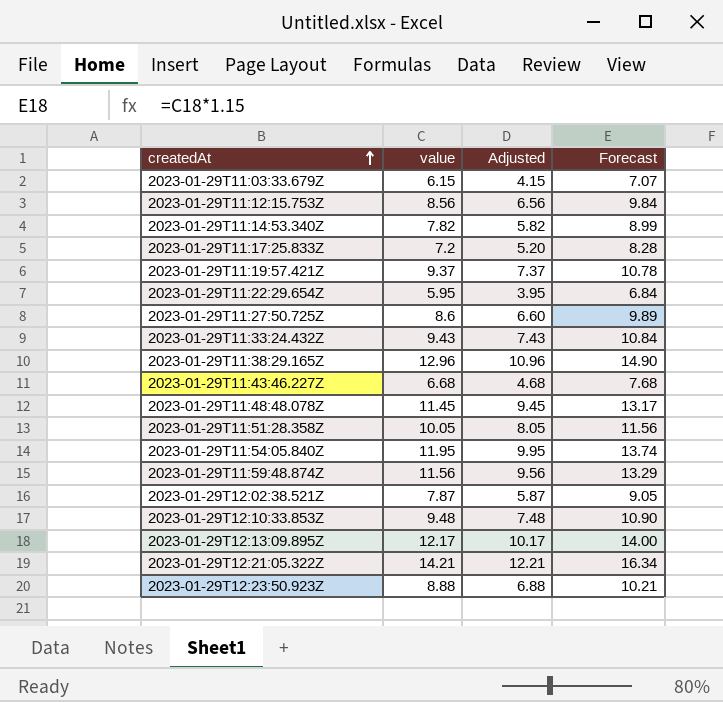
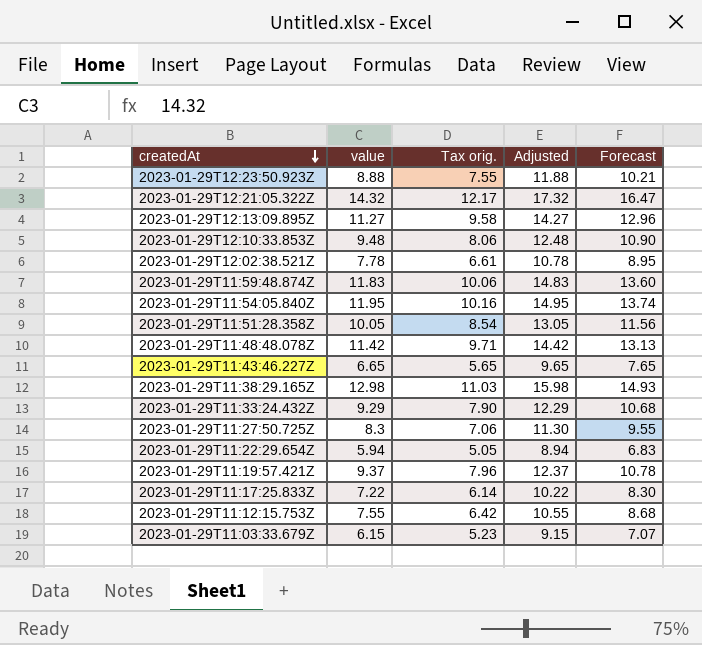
row order: createdAt ascending -> createdAt descending
column Tax orig. | formula: none -> [value] * 0.85
column Adjusted | formula: [value] - 2 -> [value] + 3
row 2023-01-29T11:14:53.340Z: 7.82 | 5.82 | 8.99 -> none
2023-01-29T12:21:05.322Z | value: 14.21 -> 14.32
2023-01-29T12:21:05.322Z | Forecast: 16.34 -> 16.47
2023-01-29T12:13:09.895Z | value: 12.17 -> 11.27
2023-01-29T12:13:09.895Z | Forecast: 14.00 -> 12.96
2023-01-29T12:02:38.521Z | value: 7.87 -> 7.78
2023-01-29T12:02:38.521Z | Forecast: 9.05 -> 8.95
2023-01-29T11:59:48.874Z | value: 11.56 -> 11.83
2023-01-29T11:59:48.874Z | Forecast: 13.29 -> 13.60
2023-01-29T11:48:48.078Z | value: 11.45 -> 11.42
2023-01-29T11:48:48.078Z | Forecast: 13.17 -> 13.13
2023-01-29T11:43:46.227Z | value: 6.68 -> 6.65
2023-01-29T11:43:46.227Z | Forecast: 7.68 -> 7.65
2023-01-29T11:38:29.165Z | value: 12.96 -> 12.98
2023-01-29T11:38:29.165Z | Forecast: 14.90 -> 14.93
2023-01-29T11:33:24.432Z | value: 9.43 -> 9.29
2023-01-29T11:33:24.432Z | Forecast: 10.84 -> 10.68
2023-01-29T11:27:50.725Z | value: 8.6 -> 8.3
2023-01-29T11:27:50.725Z | Forecast: 9.89 -> 9.55
2023-01-29T11:22:29.654Z | value: 5.95 -> 5.94
2023-01-29T11:22:29.654Z | Forecast: 6.84 -> 6.83
2023-01-29T11:17:25.833Z | value: 7.2 -> 7.22
2023-01-29T11:17:25.833Z | Forecast: 8.28 -> 8.30
2023-01-29T11:12:15.753Z | value: 8.56 -> 7.55
2023-01-29T11:12:15.753Z | Forecast: 9.84 -> 8.68

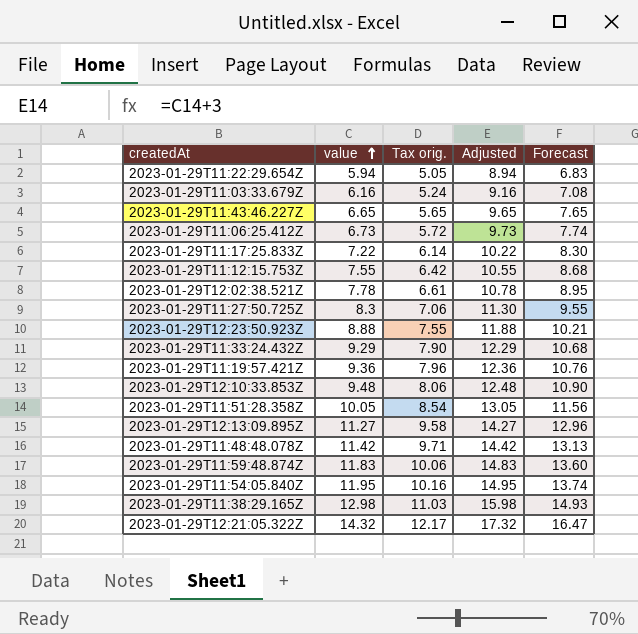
row order: createdAt descending -> value ascending
2023-01-29T11:03:33.679Z | value: 6.15 -> 6.16
2023-01-29T11:03:33.679Z | Tax orig.: 5.23 -> 5.24
2023-01-29T11:03:33.679Z | Adjusted: 9.15 -> 9.16
2023-01-29T11:03:33.679Z | Forecast: 7.07 -> 7.08
row 2023-01-29T11:06:25.412Z: none -> 6.73 | 5.72 | 9.73 | 7.74
2023-01-29T11:19:57.421Z | value: 9.37 -> 9.36
2023-01-29T11:19:57.421Z | Adjusted: 12.37 -> 12.36
2023-01-29T11:19:57.421Z | Forecast: 10.78 -> 10.76

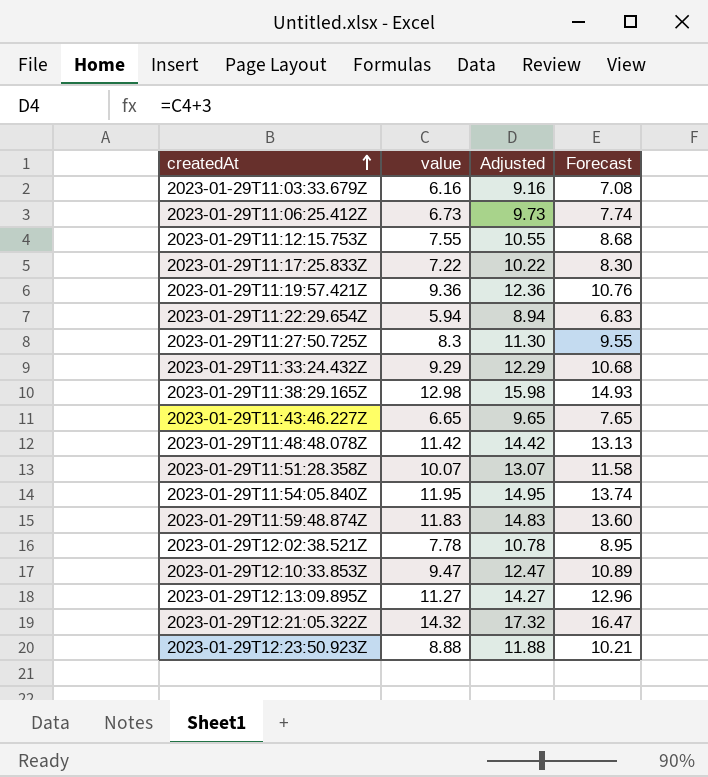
row order: value ascending -> createdAt ascending
column Tax orig. | formula: [value] * 0.85 -> none
2023-01-29T11:51:28.358Z | value: 10.05 -> 10.07
2023-01-29T11:51:28.358Z | Adjusted: 13.05 -> 13.07
2023-01-29T11:51:28.358Z | Forecast: 11.56 -> 11.58
2023-01-29T12:10:33.853Z | value: 9.48 -> 9.47
2023-01-29T12:10:33.853Z | Adjusted: 12.48 -> 12.47
2023-01-29T12:10:33.853Z | Forecast: 10.90 -> 10.89

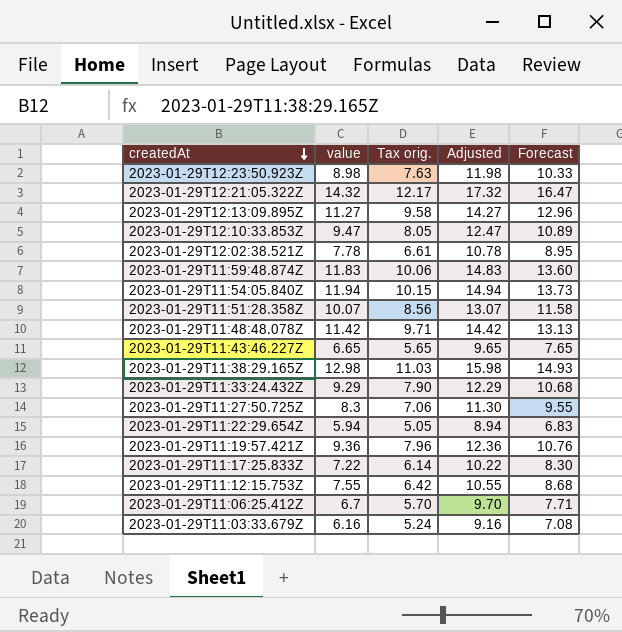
row order: createdAt ascending -> createdAt descending
column Tax orig. | formula: none -> [value] * 0.85
2023-01-29T12:23:50.923Z | value: 8.88 -> 8.98
2023-01-29T12:23:50.923Z | Adjusted: 11.88 -> 11.98
2023-01-29T12:23:50.923Z | Forecast: 10.21 -> 10.33
2023-01-29T11:54:05.840Z | value: 11.95 -> 11.94
2023-01-29T11:54:05.840Z | Adjusted: 14.95 -> 14.94
2023-01-29T11:54:05.840Z | Forecast: 13.74 -> 13.73
2023-01-29T11:06:25.412Z | value: 6.73 -> 6.7
2023-01-29T11:06:25.412Z | Adjusted: 9.73 -> 9.70
2023-01-29T11:06:25.412Z | Forecast: 7.74 -> 7.71

